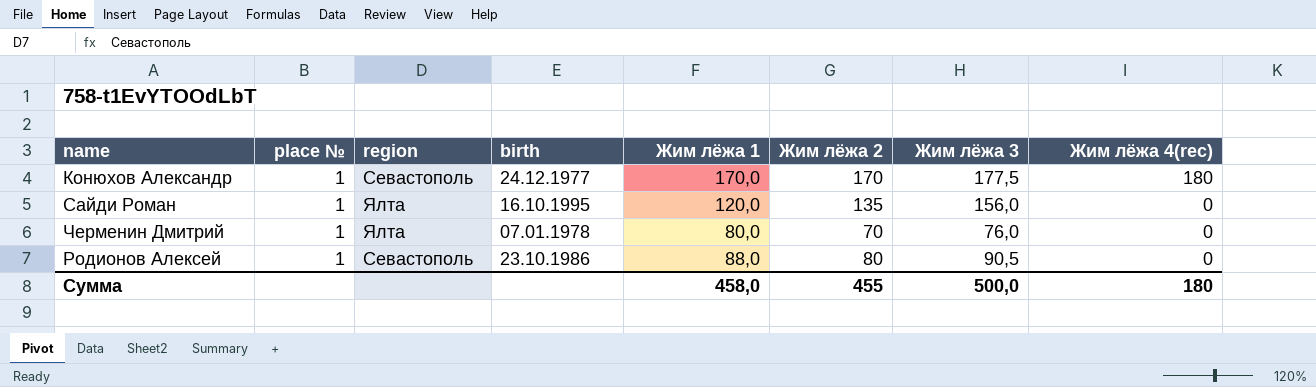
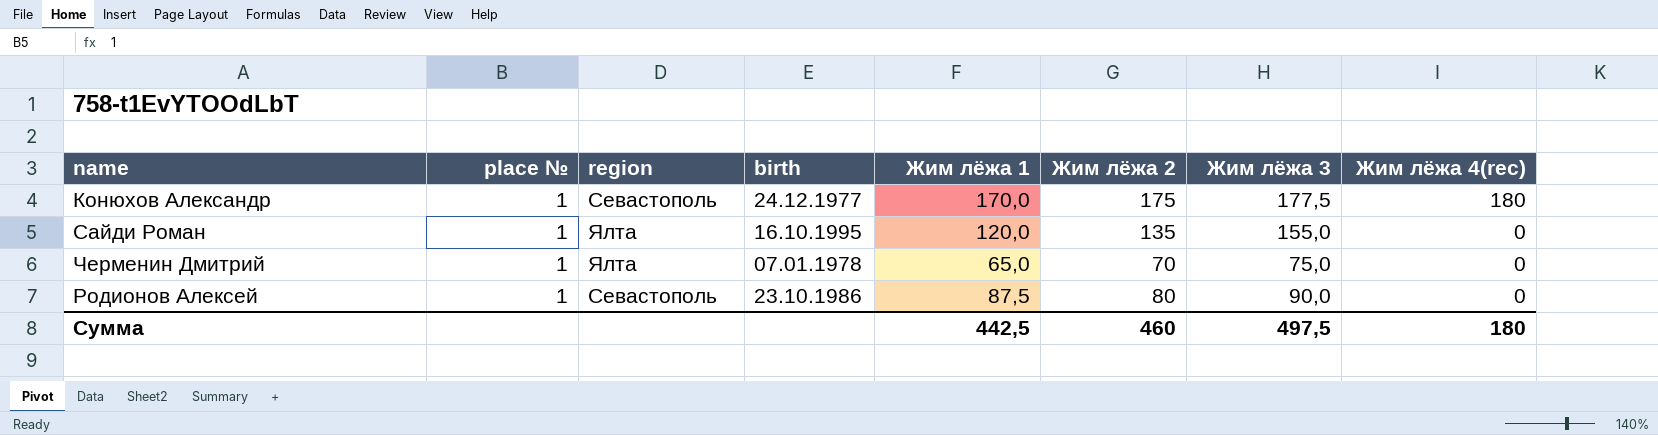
Конюхов Александр | Жим лёжа 2: 170 -> 175
Сайди Роман | Жим лёжа 3: 156,0 -> 155,0
Черменин Дмитрий | Жим лёжа 1: 80,0 -> 65,0
Черменин Дмитрий | Жим лёжа 3: 76,0 -> 75,0
Родионов Алексей | Жим лёжа 1: 88,0 -> 87,5
Родионов Алексей | Жим лёжа 3: 90,5 -> 90,0
Сумма | Жим лёжа 1: 458,0 -> 442,5
Сумма | Жим лёжа 2: 455 -> 460
Сумма | Жим лёжа 3: 500,0 -> 497,5

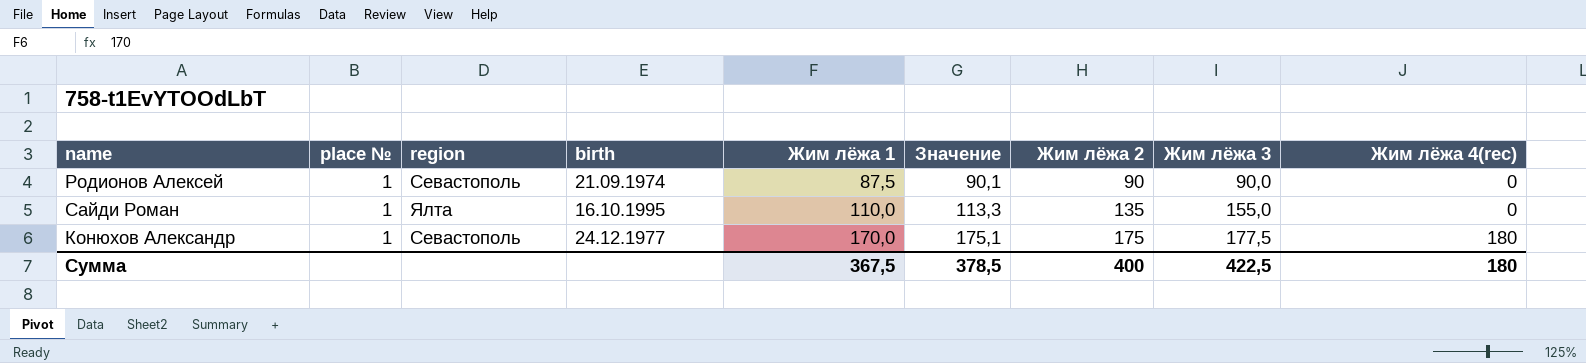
row order: Жим лёжа 4(rec) descending -> Жим лёжа 1 ascending
column Значение | formula: none -> [Жим лёжа 1] * 1,03
row Черменин Дмитрий: 1 | Ялта | 07.01.1978 | 65,0 | 70 | 75,0 | 0 -> none
Родионов Алексей | birth: 23.10.1986 -> 21.09.1974
Родионов Алексей | Жим лёжа 2: 80 -> 90
Сайди Роман | Жим лёжа 1: 120,0 -> 110,0
Сумма | Жим лёжа 1: 442,5 -> 367,5
Сумма | Жим лёжа 2: 460 -> 400
Сумма | Жим лёжа 3: 497,5 -> 422,5

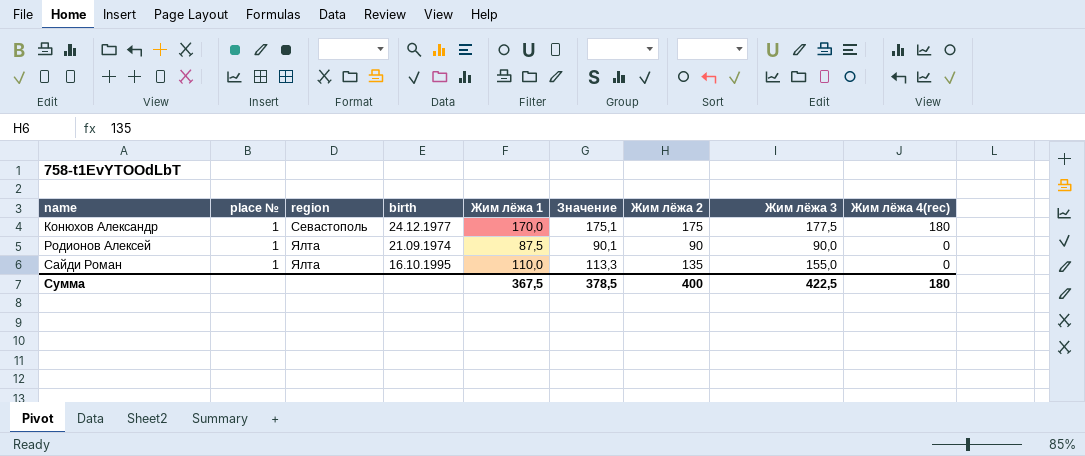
row order: Жим лёжа 1 ascending -> name ascending
Родионов Алексей | region: Севастополь -> Ялта

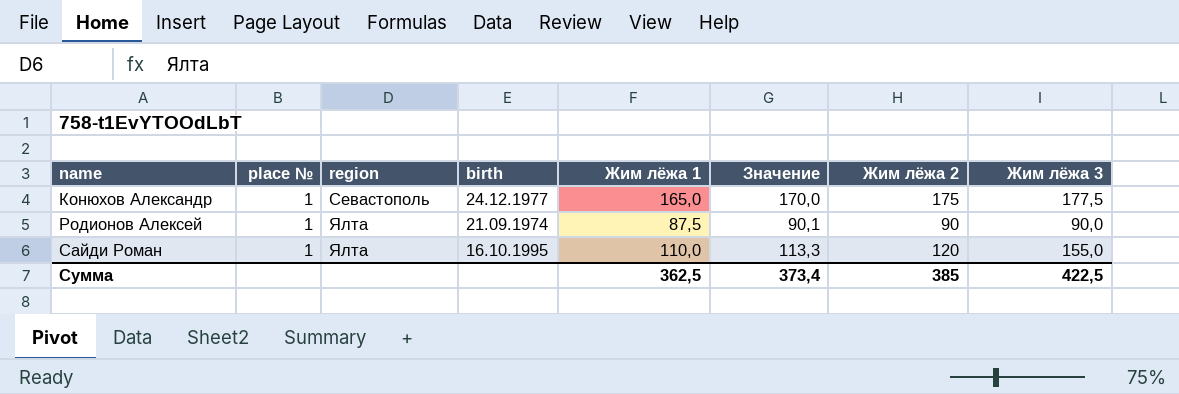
column Жим лёжа 4(rec) | position: 9 -> none
Конюхов Александр | Жим лёжа 1: 170,0 -> 165,0
Конюхов Александр | Значение: 175,1 -> 170,0
Сайди Роман | Жим лёжа 2: 135 -> 120
Сумма | Жим лёжа 1: 367,5 -> 362,5
Сумма | Значение: 378,5 -> 373,4
Сумма | Жим лёжа 2: 400 -> 385

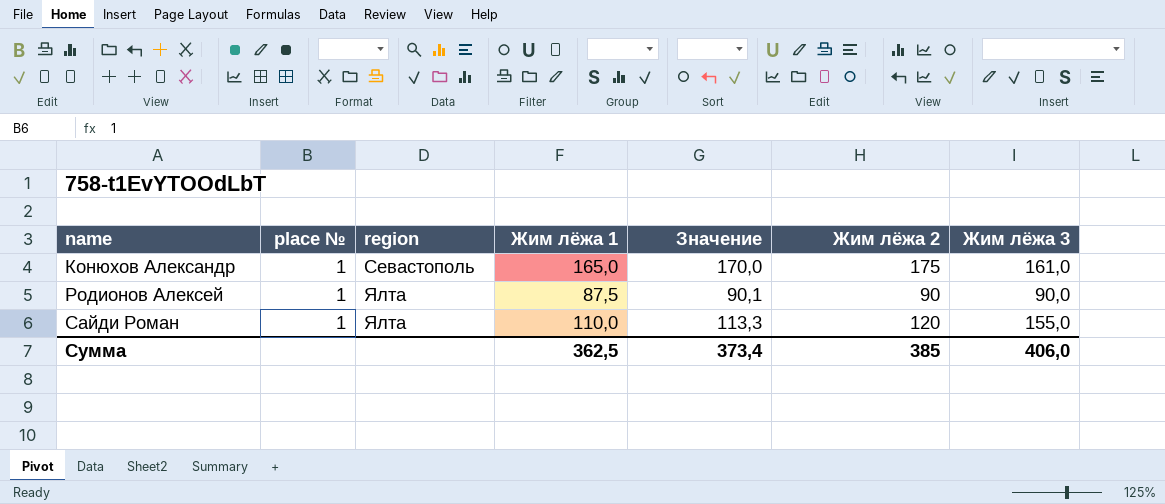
column birth | position: 4 -> none
Конюхов Александр | Жим лёжа 3: 177,5 -> 161,0
Сумма | Жим лёжа 3: 422,5 -> 406,0

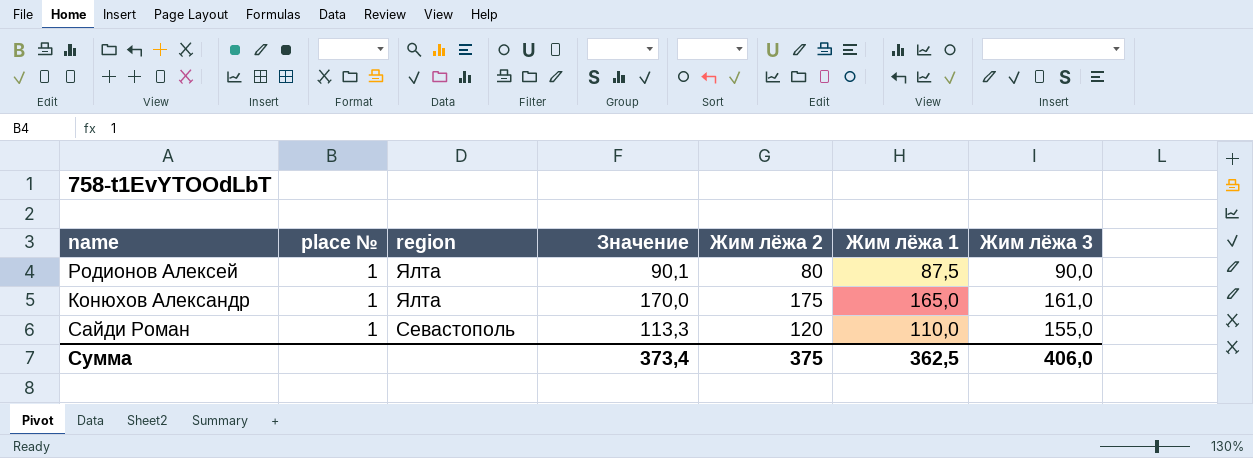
row order: name ascending -> region descending
column Жим лёжа 1 | position: 4 -> 6
Родионов Алексей | Жим лёжа 2: 90 -> 80
Конюхов Александр | region: Севастополь -> Ялта
Сайди Роман | region: Ялта -> Севастополь
Сумма | Жим лёжа 2: 385 -> 375

